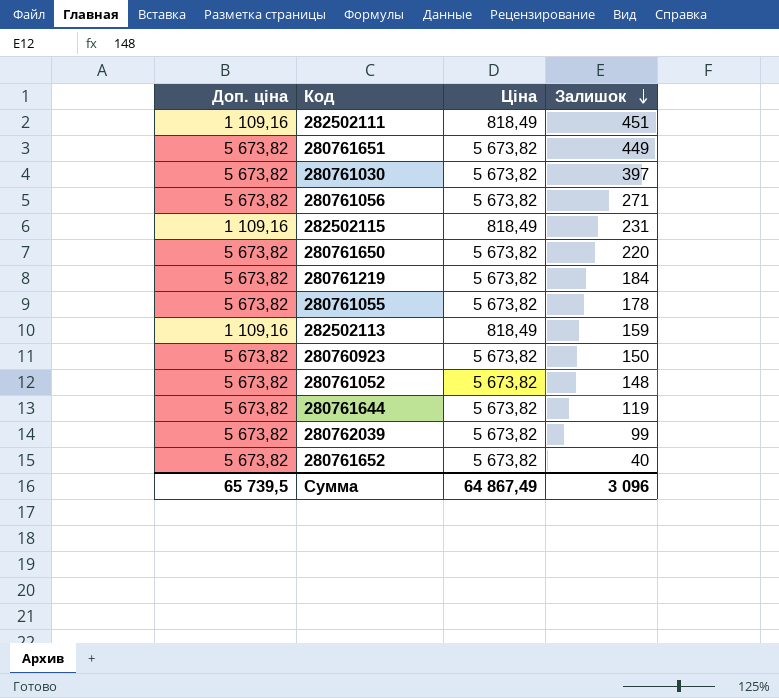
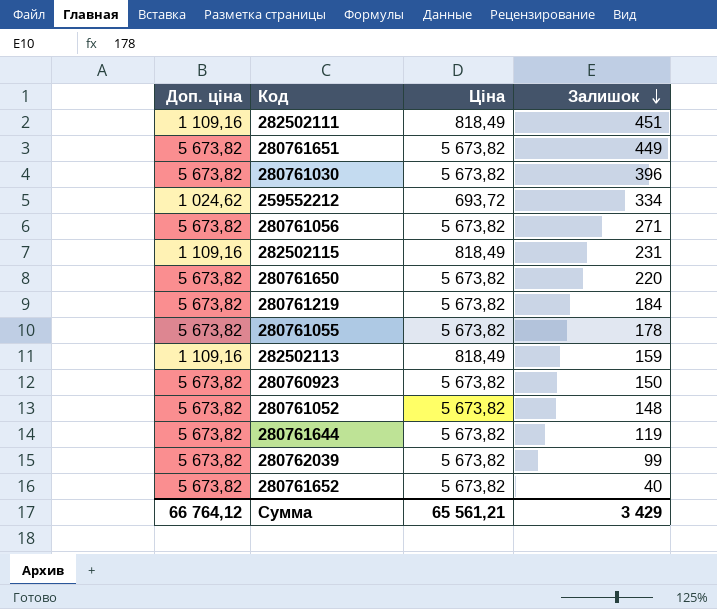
280761030 | Залишок: 397 -> 396
row 259552212: none -> 1 024,62 | 693,72 | 334
Сумма | Доп. ціна: 65 739,5 -> 66 764,12
Сумма | Ціна: 64 867,49 -> 65 561,21
Сумма | Залишок: 3 096 -> 3 429

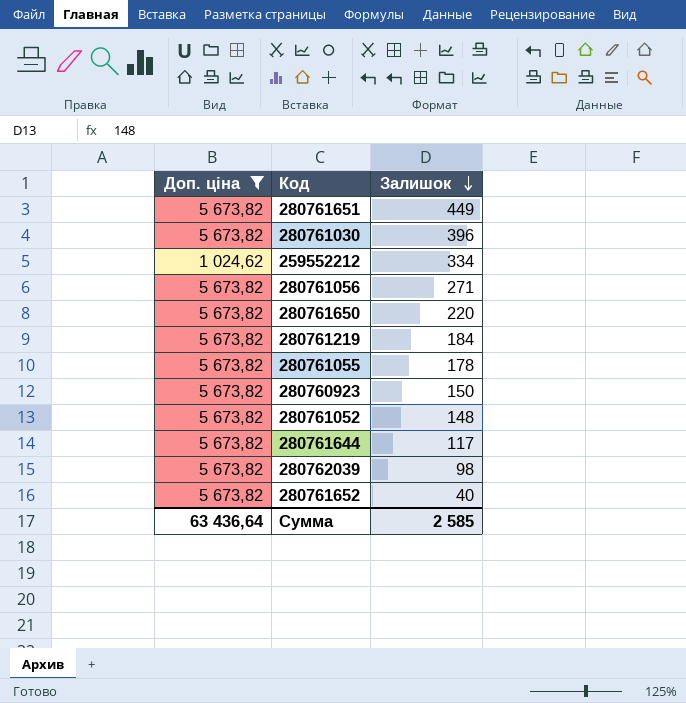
filter: none -> Доп. ціна != 1 109,16
column Ціна | position: 3 -> none
280761644 | Залишок: 119 -> 117
280762039 | Залишок: 99 -> 98
Сумма | Доп. ціна: 66 764,12 -> 63 436,64
Сумма | Залишок: 3 429 -> 2 585

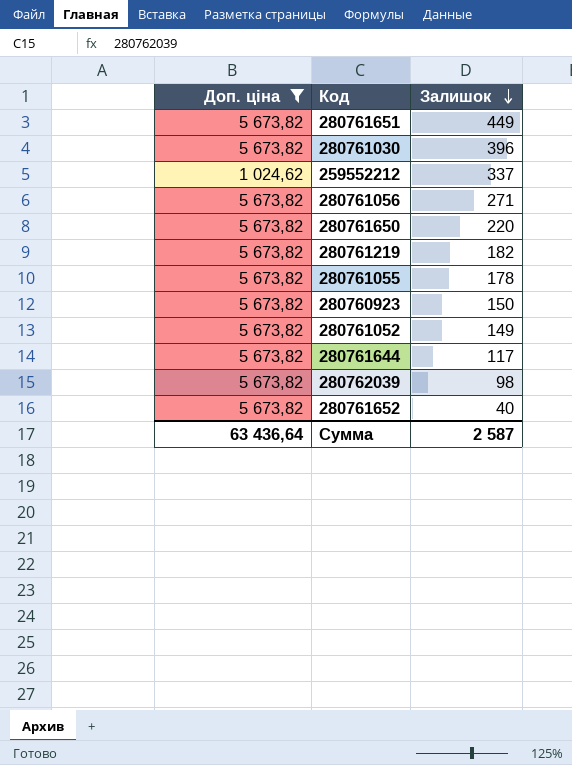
259552212 | Залишок: 334 -> 337
280761219 | Залишок: 184 -> 182
280761052 | Залишок: 148 -> 149
Сумма | Залишок: 2 585 -> 2 587

